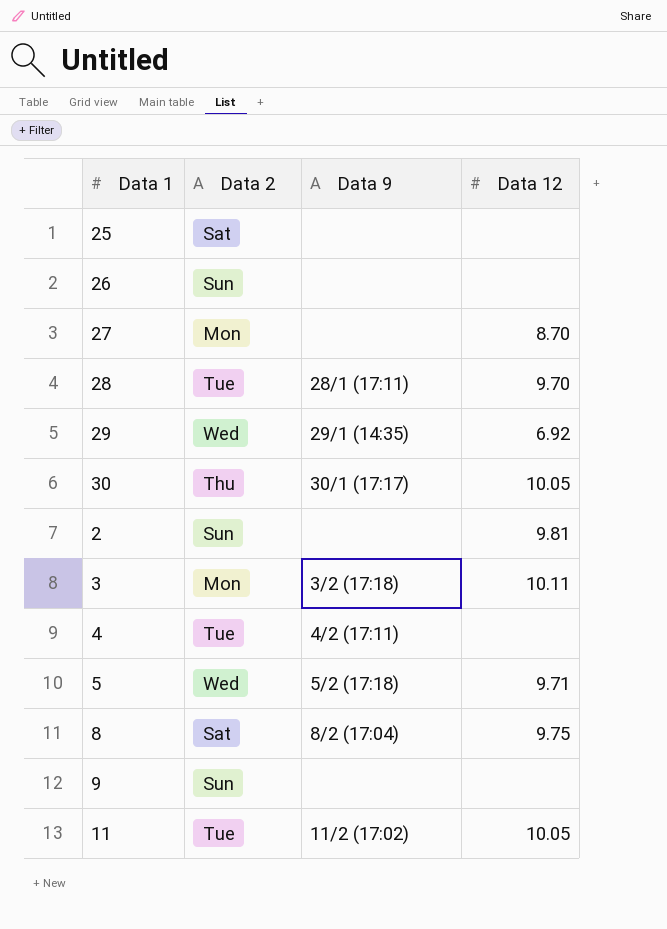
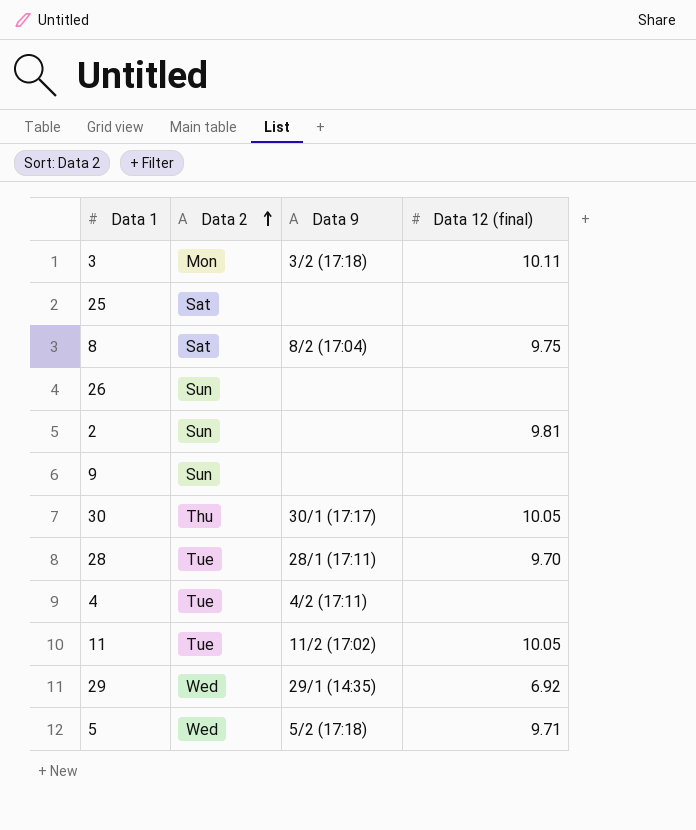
row order: none -> Data 2 ascending
column name: Data 12 -> Data 12 (final)
row 27: Mon | none | 8.70 -> none

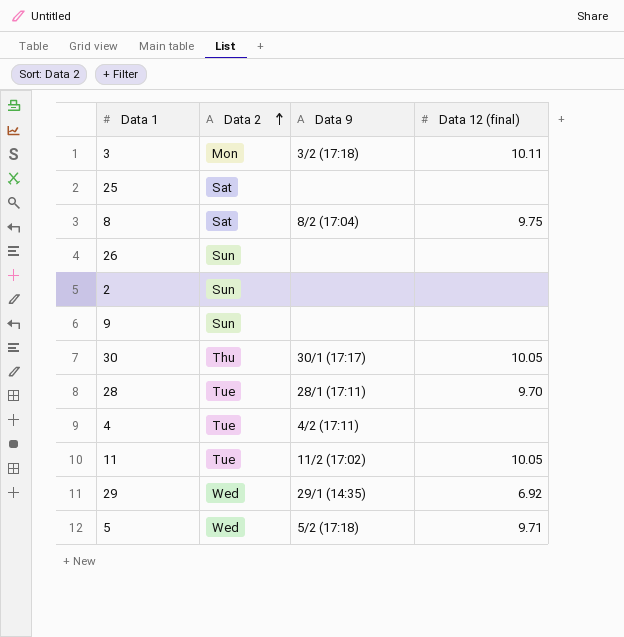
2 | Data 12 (final): 9.81 -> none

